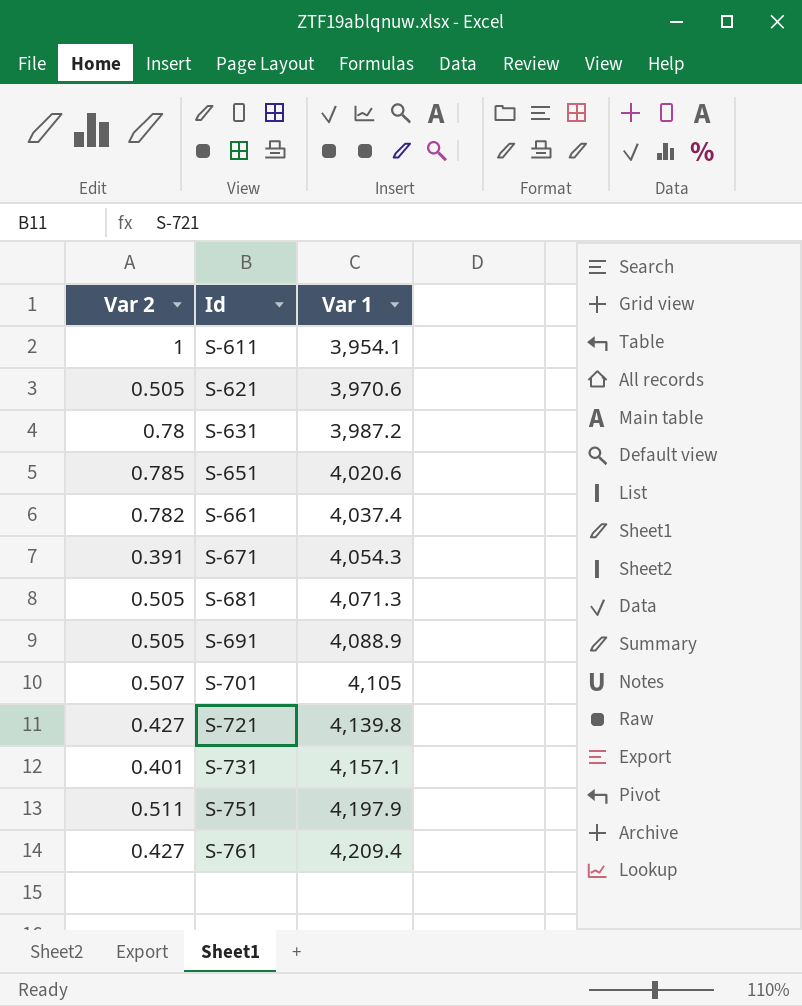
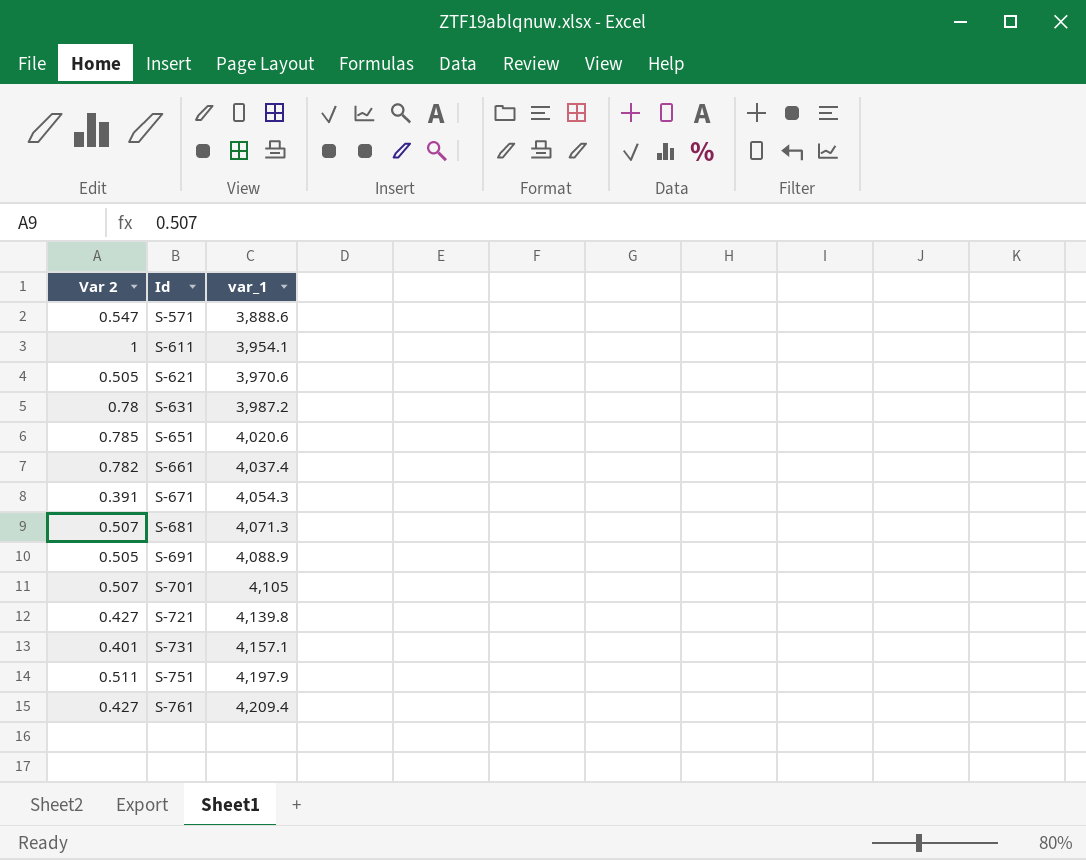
column name: Var 1 -> var_1
row S-571: none -> 0.547 | 3,888.6
S-681 | Var 2: 0.505 -> 0.507

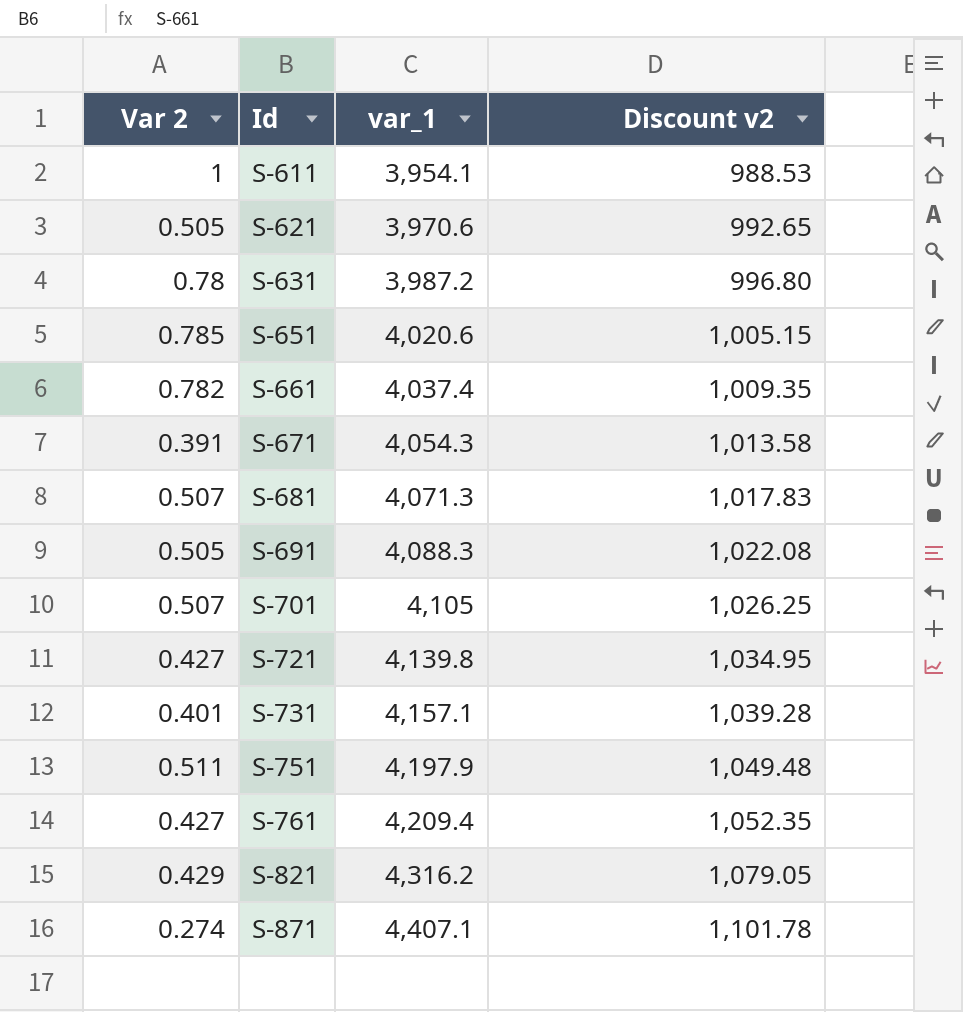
column Discount v2 | formula: none -> [var_1] * 0.25
row S-571: 0.547 | 3,888.6 -> none
S-691 | var_1: 4,088.9 -> 4,088.3
row S-821: none -> 0.429 | 4,316.2 | 1,079.05
row S-871: none -> 0.274 | 4,407.1 | 1,101.78

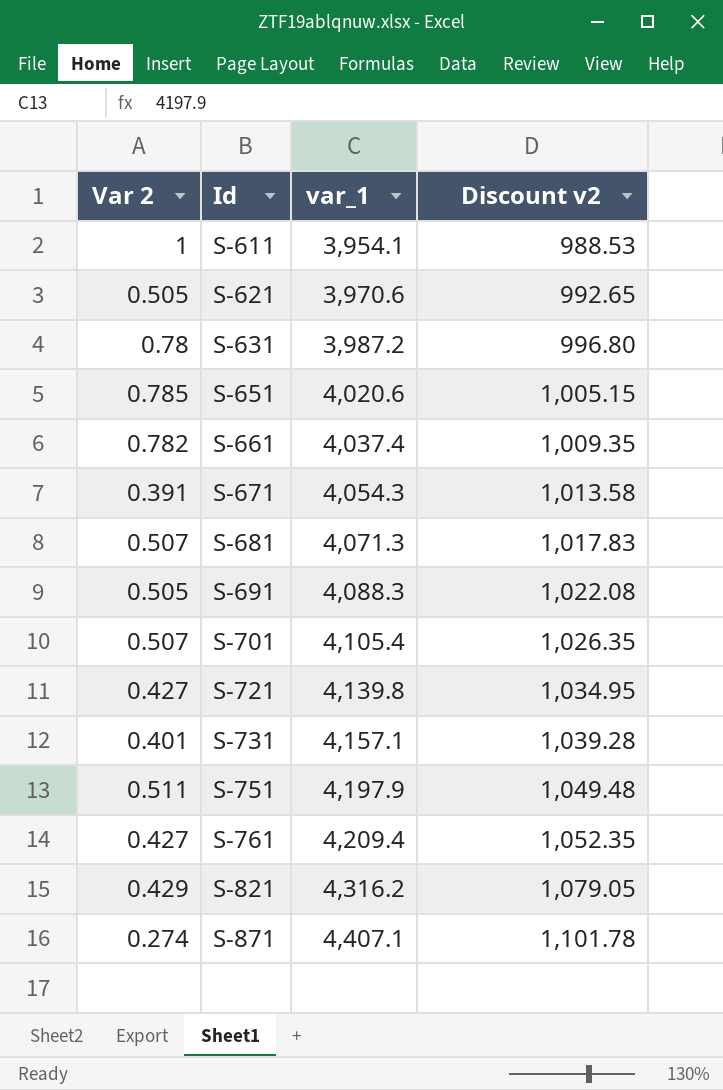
S-701 | var_1: 4,105 -> 4,105.4
S-701 | Discount v2: 1,026.25 -> 1,026.35

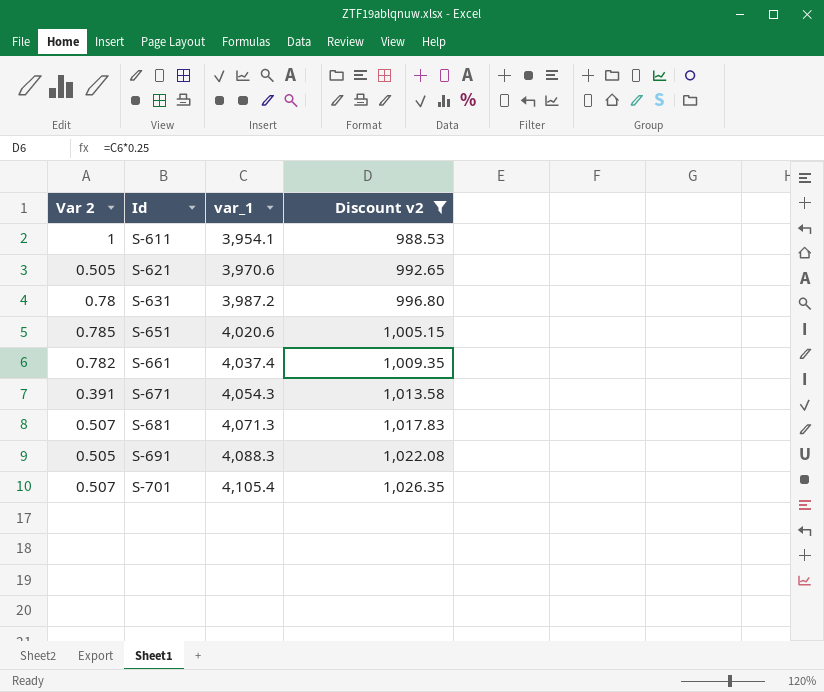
filter: none -> Discount v2 <= 1,026.35

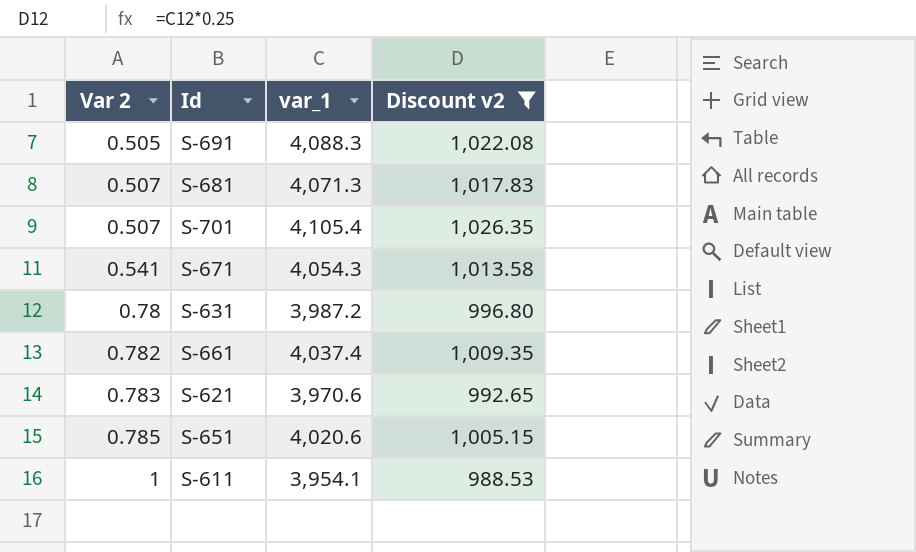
row order: Id ascending -> Var 2 ascending
S-671 | Var 2: 0.391 -> 0.541
S-621 | Var 2: 0.505 -> 0.783

